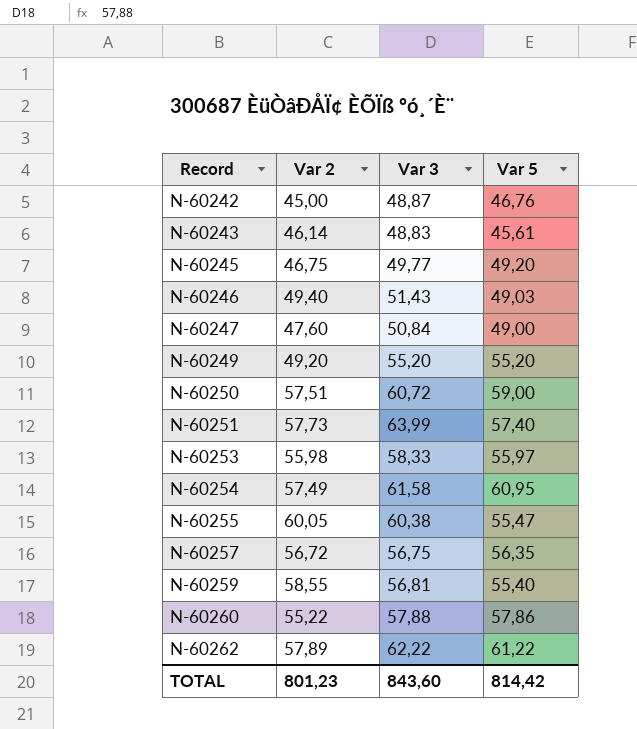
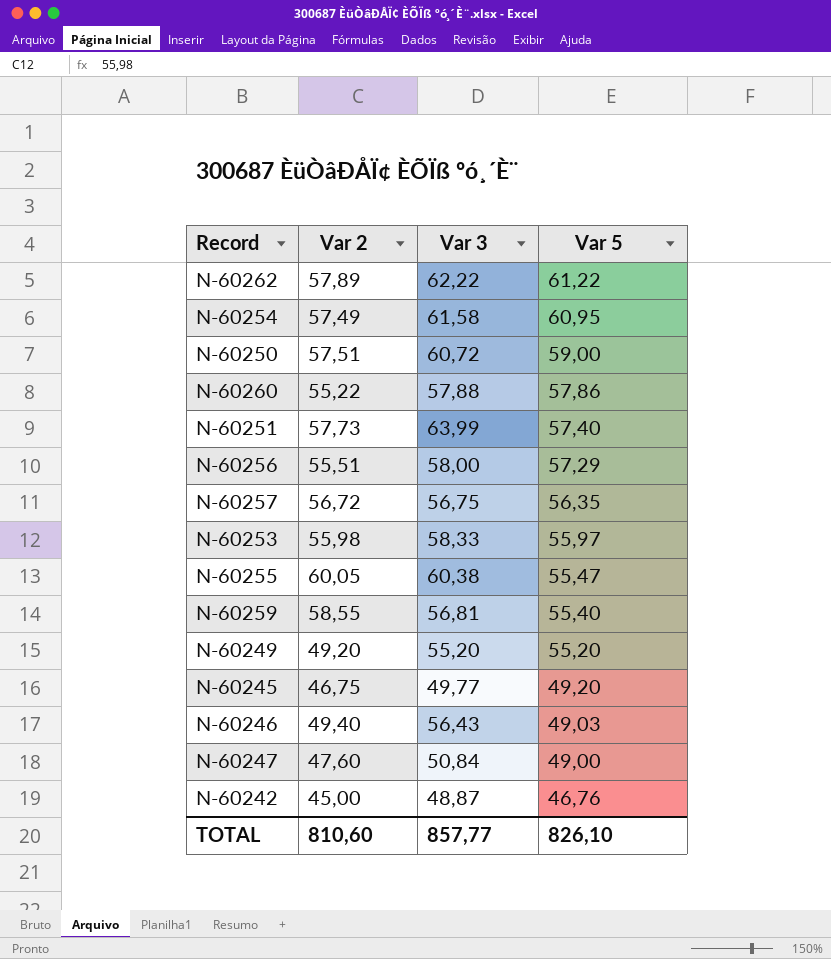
row order: Record ascending -> Var 5 descending
row N-60243: 46,14 | 48,83 | 45,61 -> none
row N-60256: none -> 55,51 | 58,00 | 57,29
N-60246 | Var 3: 51,43 -> 56,43
TOTAL | Var 2: 801,23 -> 810,60
TOTAL | Var 3: 843,60 -> 857,77
TOTAL | Var 5: 814,42 -> 826,10

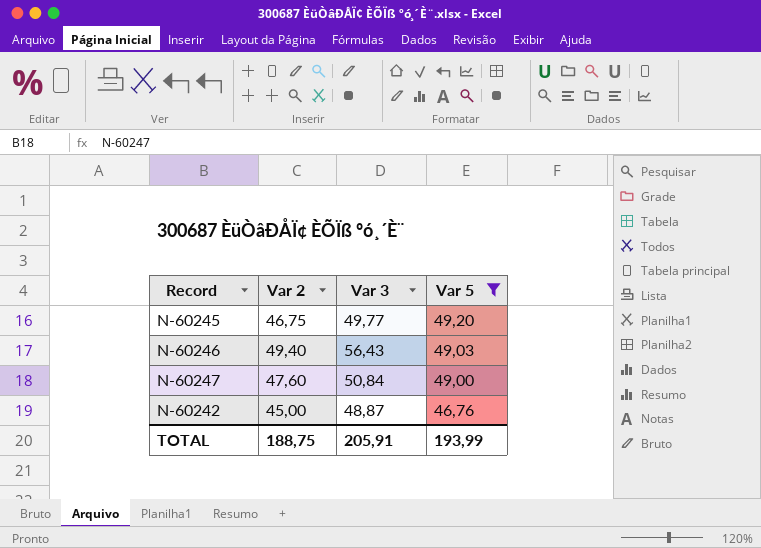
filter: none -> Var 5 <= 49,20
TOTAL | Var 2: 810,60 -> 188,75
TOTAL | Var 3: 857,77 -> 205,91
TOTAL | Var 5: 826,10 -> 193,99

